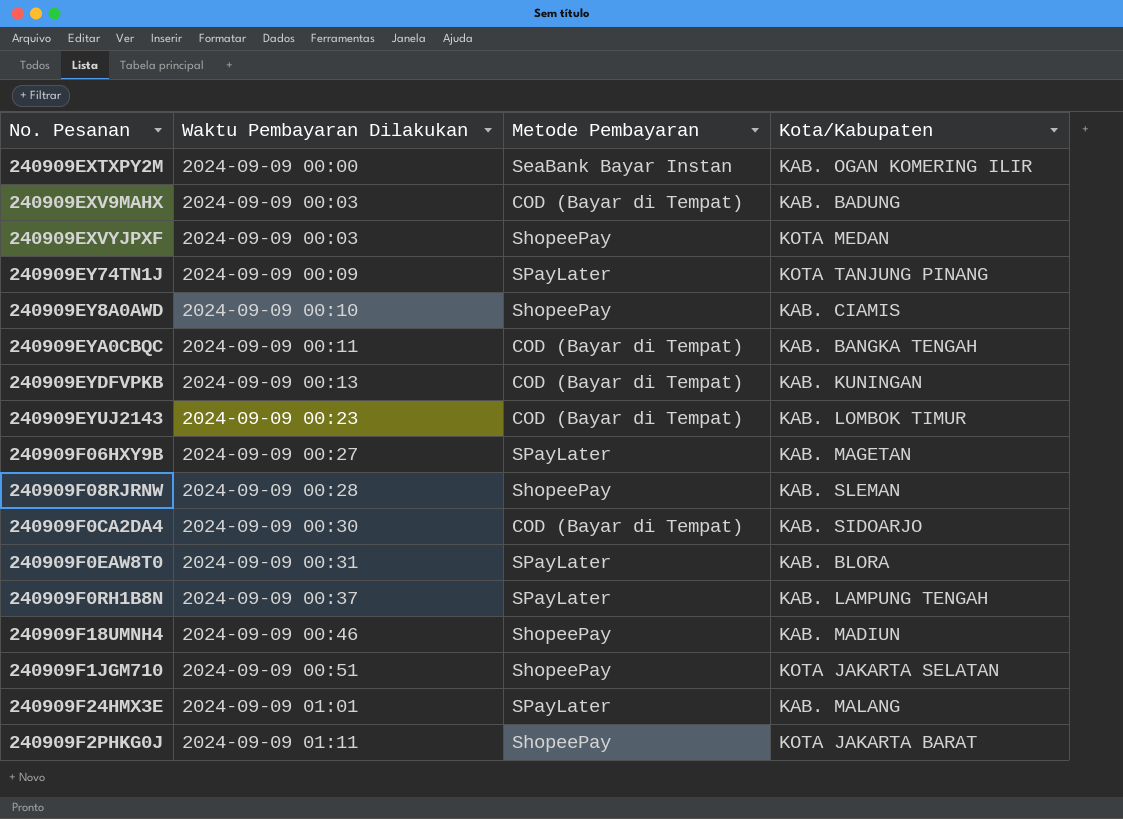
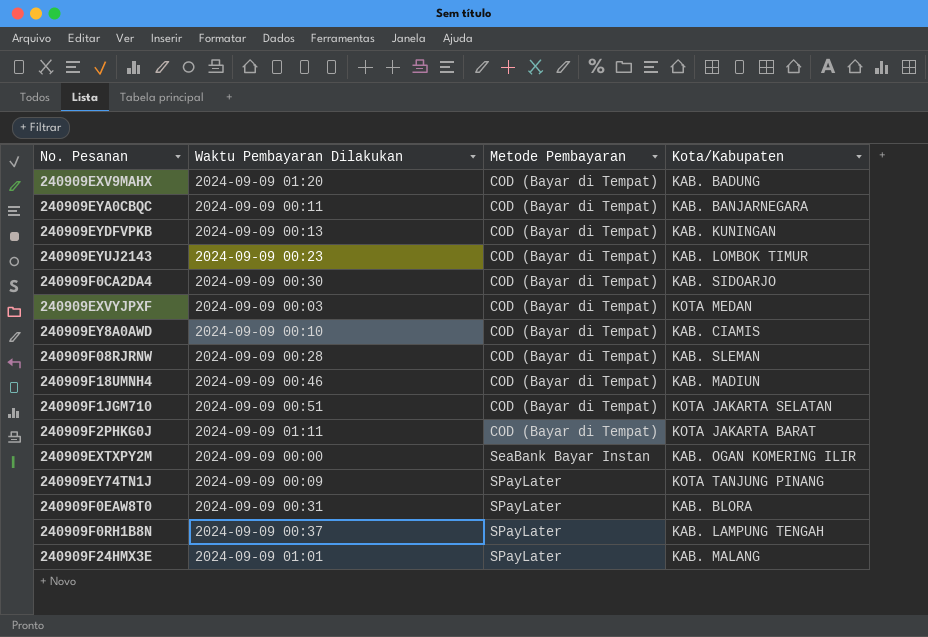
row order: Waktu Pembayaran Dilakukan ascending -> Metode Pembayaran ascending
row 240909F06HXY9B: 2024-09-09 00:27 | SPayLater | KAB. MAGETAN -> none
240909EXV9MAHX | Waktu Pembayaran Dilakukan: 2024-09-09 00:03 -> 2024-09-09 01:20
240909EYA0CBQC | Kota/Kabupaten: KAB. BANGKA TENGAH -> KAB. BANJARNEGARA
240909EXVYJPXF | Metode Pembayaran: ShopeePay -> COD (Bayar di Tempat)
240909EY8A0AWD | Metode Pembayaran: ShopeePay -> COD (Bayar di Tempat)
240909F08RJRNW | Metode Pembayaran: ShopeePay -> COD (Bayar di Tempat)
240909F18UMNH4 | Metode Pembayaran: ShopeePay -> COD (Bayar di Tempat)
240909F1JGM710 | Metode Pembayaran: ShopeePay -> COD (Bayar di Tempat)
240909F2PHKG0J | Metode Pembayaran: ShopeePay -> COD (Bayar di Tempat)

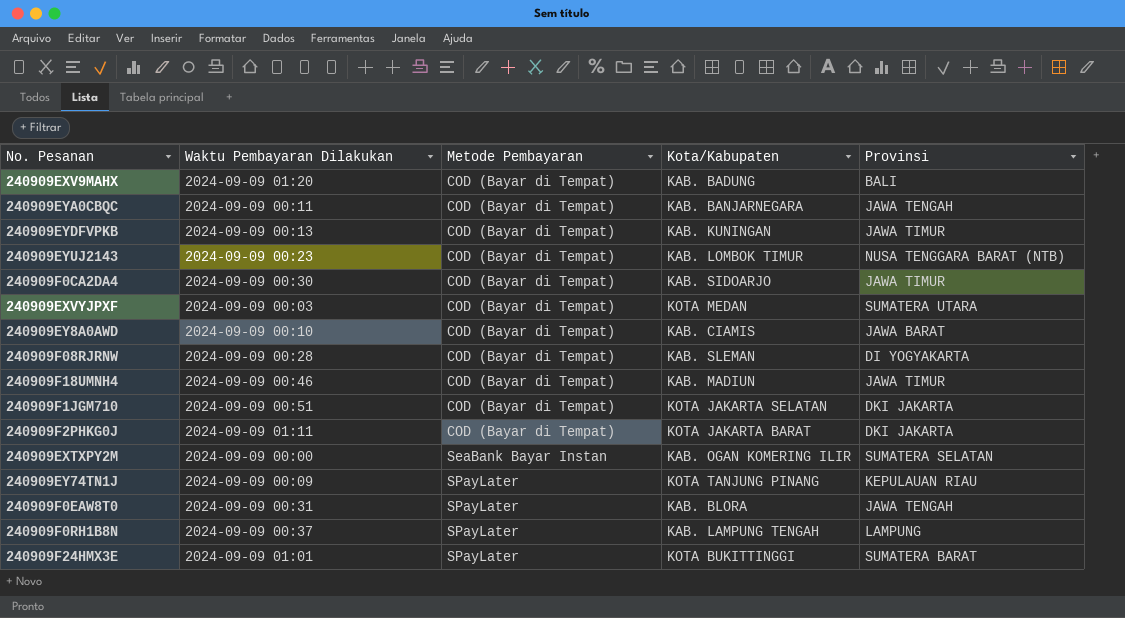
column Provinsi | position: none -> 5
240909F24HMX3E | Kota/Kabupaten: KAB. MALANG -> KOTA BUKITTINGGI

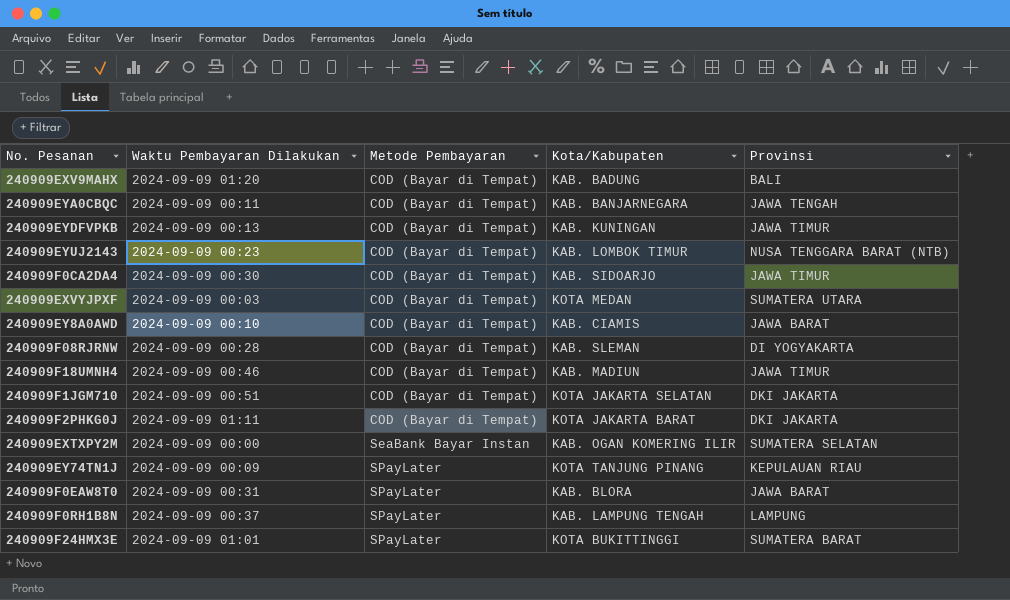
240909F0EAW8T0 | Provinsi: JAWA TENGAH -> JAWA BARAT

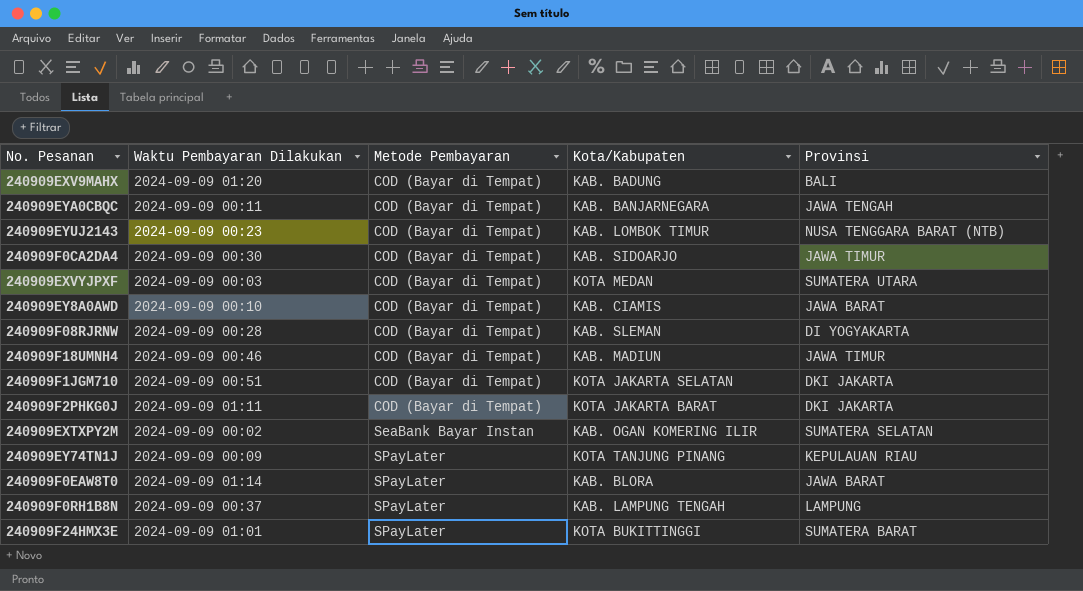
row 240909EYDFVPKB: 2024-09-09 00:13 | COD (Bayar di Tempat) | KAB. KUNINGAN | JAWA TIMUR -> none
240909EXTXPY2M | Waktu Pembayaran Dilakukan: 2024-09-09 00:00 -> 2024-09-09 00:02
240909F0EAW8T0 | Waktu Pembayaran Dilakukan: 2024-09-09 00:31 -> 2024-09-09 01:14

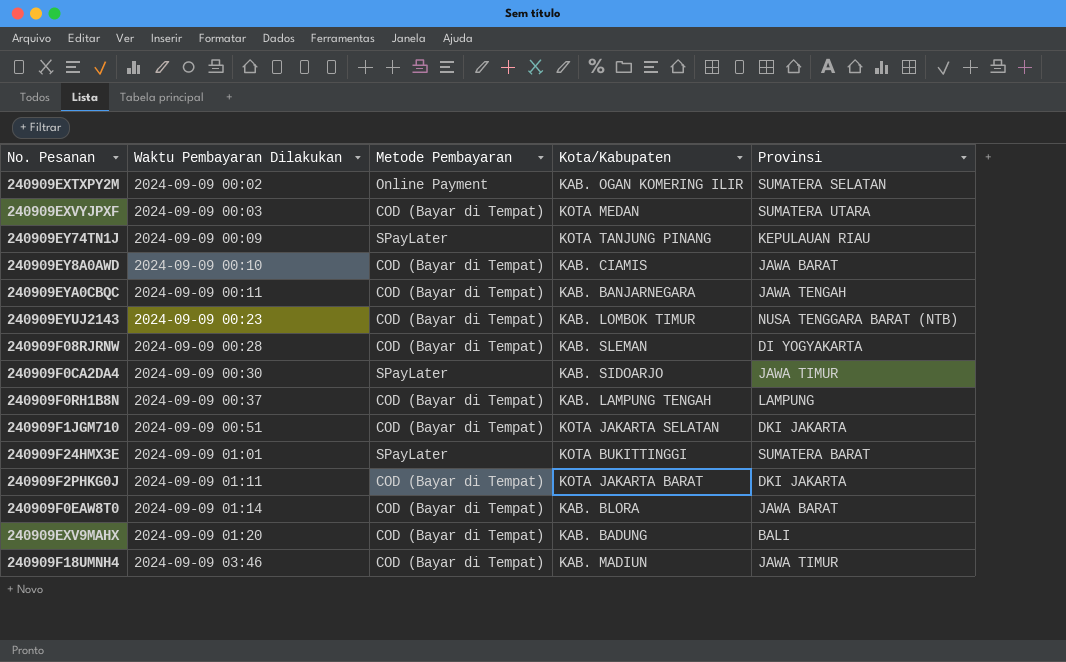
row order: Metode Pembayaran ascending -> Waktu Pembayaran Dilakukan ascending
240909EXTXPY2M | Metode Pembayaran: SeaBank Bayar Instan -> Online Payment
240909F0CA2DA4 | Metode Pembayaran: COD (Bayar di Tempat) -> SPayLater
240909F0RH1B8N | Metode Pembayaran: SPayLater -> COD (Bayar di Tempat)
240909F0EAW8T0 | Metode Pembayaran: SPayLater -> COD (Bayar di Tempat)
240909F18UMNH4 | Waktu Pembayaran Dilakukan: 2024-09-09 00:46 -> 2024-09-09 03:46

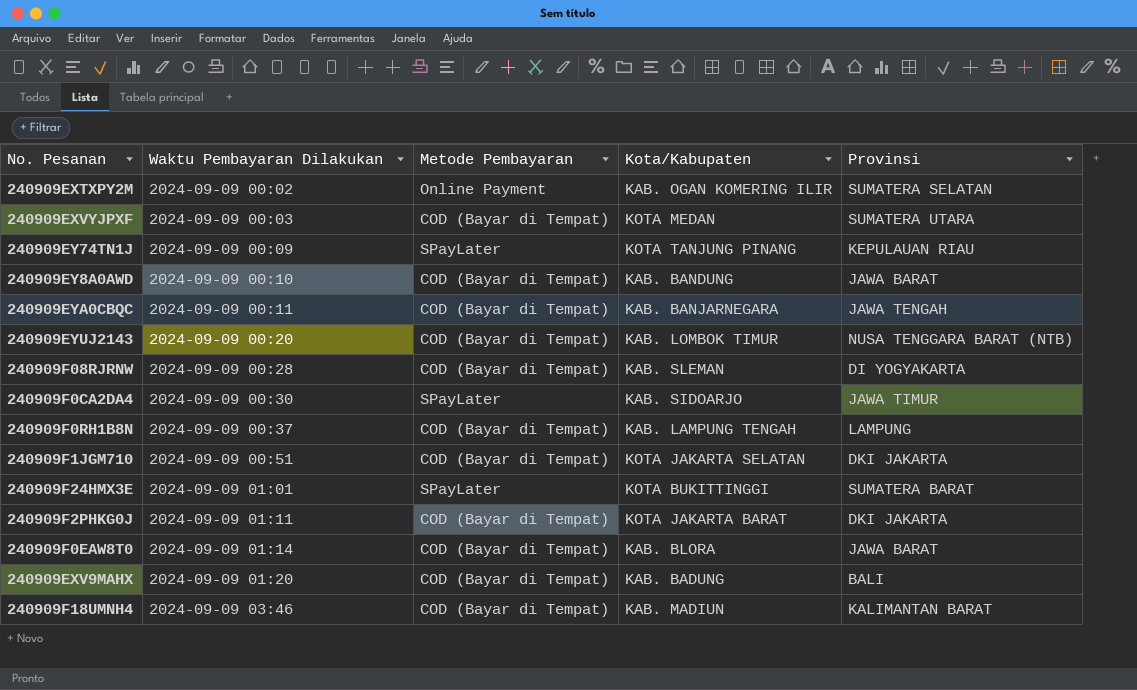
240909EY8A0AWD | Kota/Kabupaten: KAB. CIAMIS -> KAB. BANDUNG
240909EYUJ2143 | Waktu Pembayaran Dilakukan: 2024-09-09 00:23 -> 2024-09-09 00:20
240909F18UMNH4 | Provinsi: JAWA TIMUR -> KALIMANTAN BARAT

